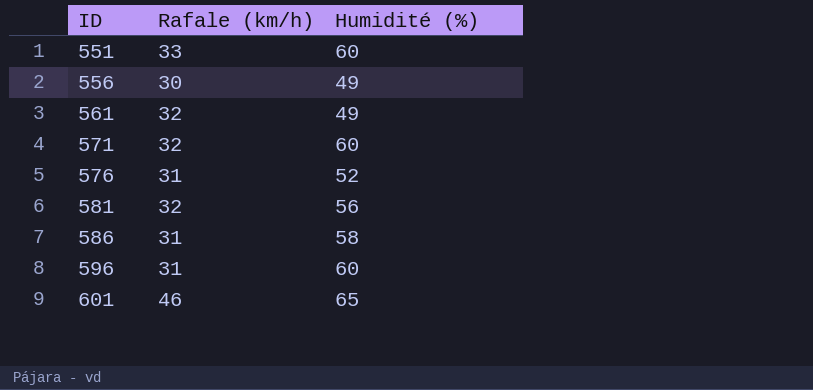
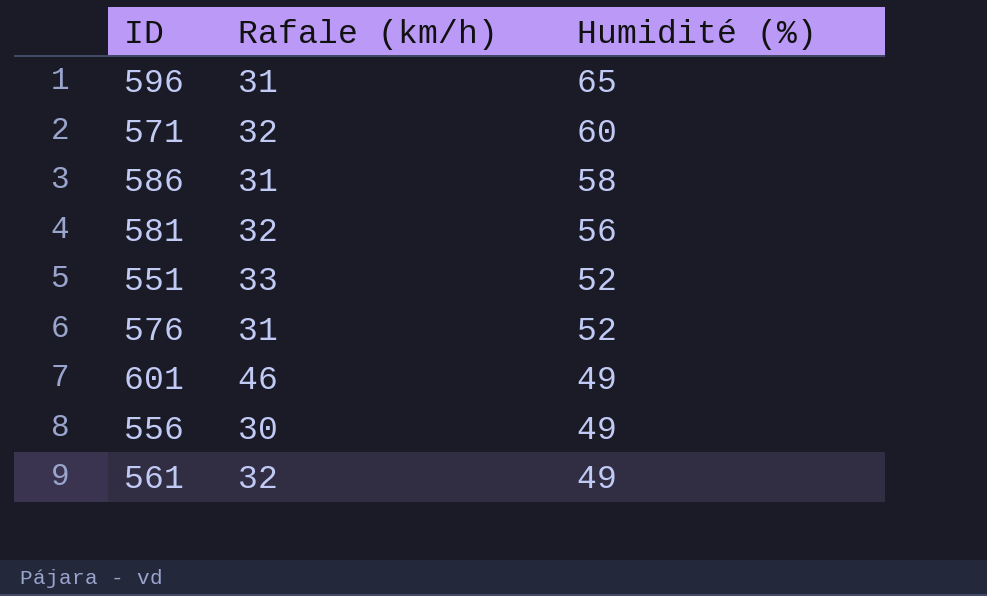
row order: ID ascending -> Humidité (%) descending
596 | Humidité (%): 60 -> 65
551 | Humidité (%): 60 -> 52
601 | Humidité (%): 65 -> 49

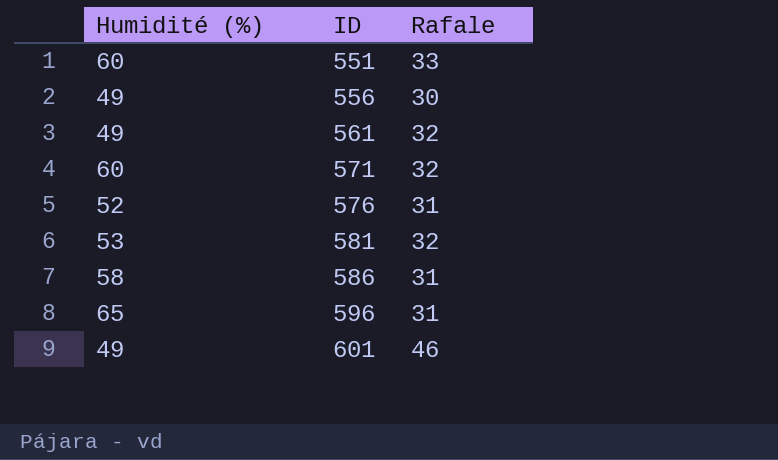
row order: Humidité (%) descending -> ID ascending
column Humidité (%) | position: 3 -> 1
column name: Rafale (km/h) -> Rafale
551 | Humidité (%): 52 -> 60
581 | Humidité (%): 56 -> 53

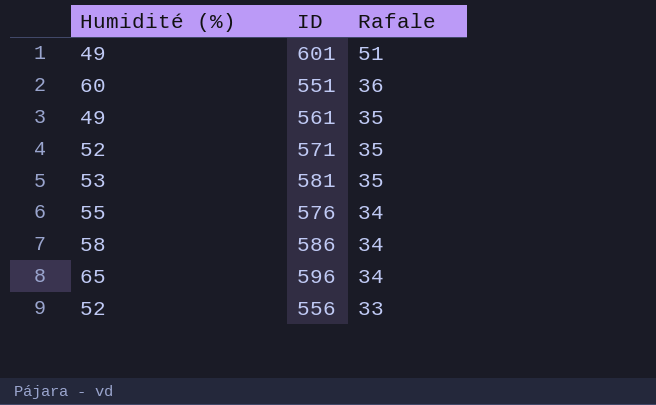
row order: ID ascending -> Rafale descending
601 | Rafale: 46 -> 51
551 | Rafale: 33 -> 36
561 | Rafale: 32 -> 35
571 | Humidité (%): 60 -> 52
571 | Rafale: 32 -> 35
581 | Rafale: 32 -> 35
576 | Humidité (%): 52 -> 55
576 | Rafale: 31 -> 34
586 | Rafale: 31 -> 34
596 | Rafale: 31 -> 34
556 | Humidité (%): 49 -> 52
556 | Rafale: 30 -> 33

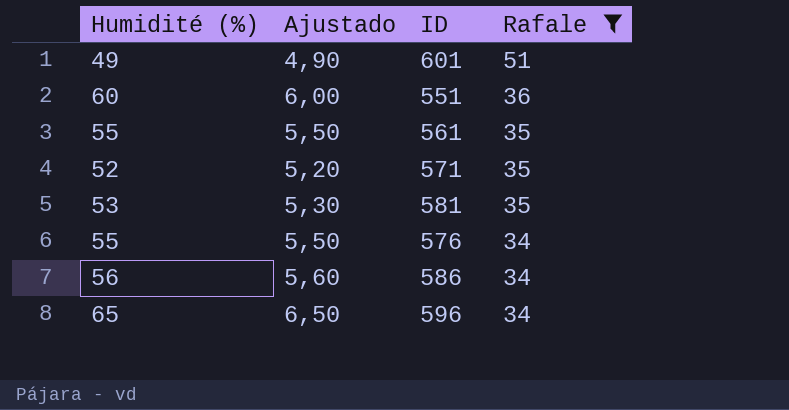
filter: none -> Rafale != 33
column Ajustado | formula: none -> [Humidité (%)] * 0,1
561 | Humidité (%): 49 -> 55
586 | Humidité (%): 58 -> 56

